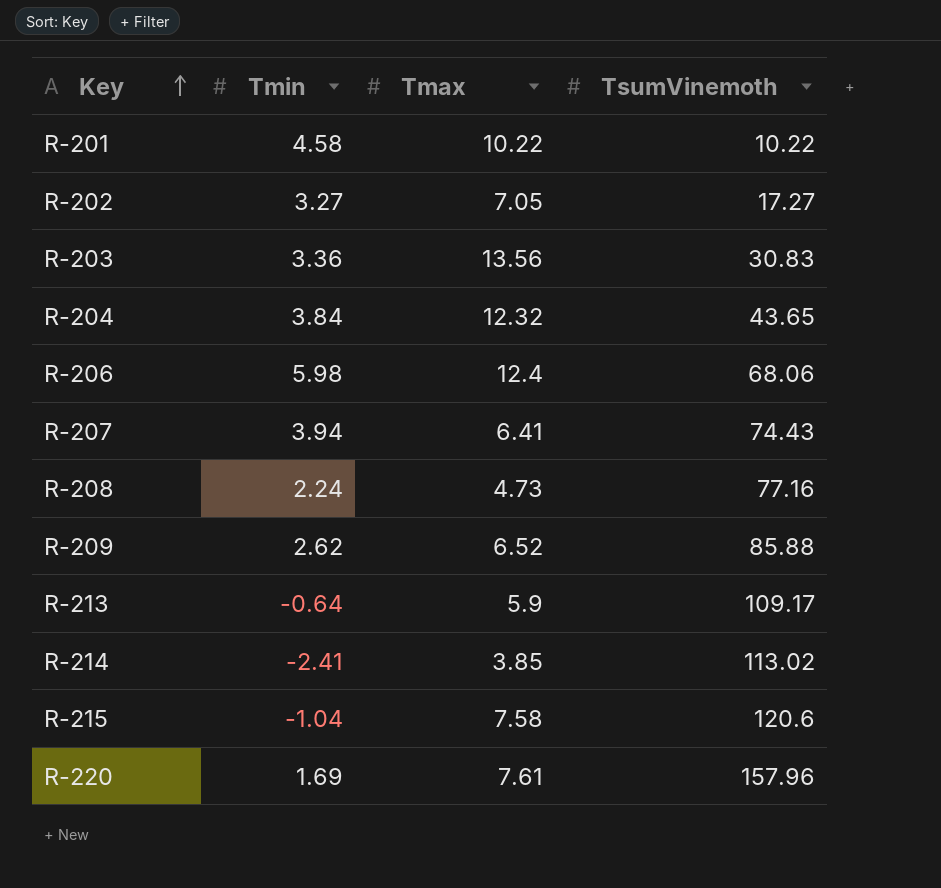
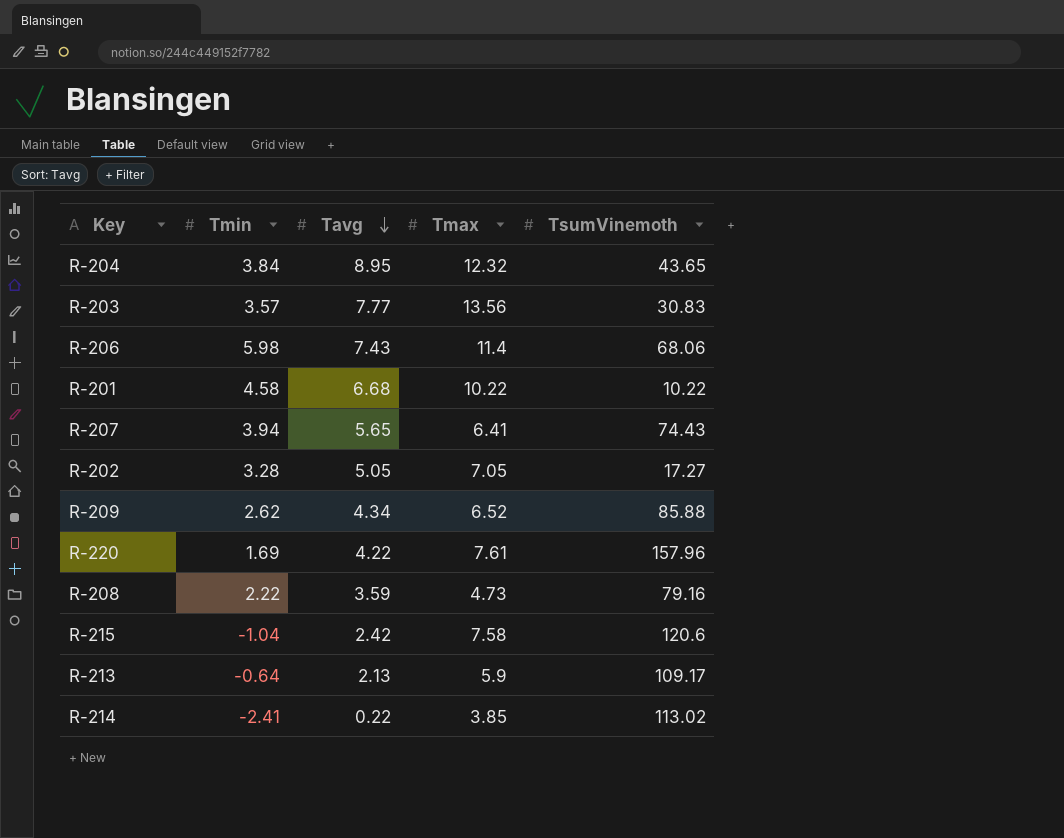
row order: Key ascending -> Tavg descending
column Tavg | position: none -> 3
R-203 | Tmin: 3.36 -> 3.57
R-206 | Tmax: 12.4 -> 11.4
R-202 | Tmin: 3.27 -> 3.28
R-208 | Tmin: 2.24 -> 2.22
R-208 | TsumVinemoth: 77.16 -> 79.16

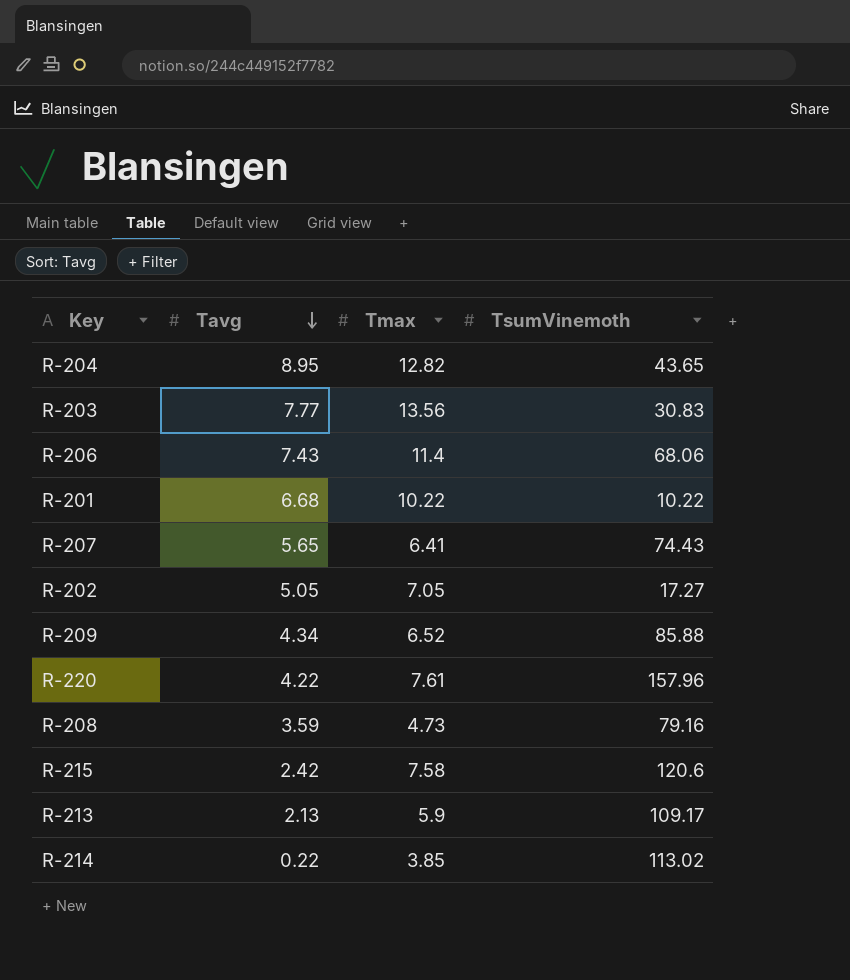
column Tmin | position: 2 -> none
R-204 | Tmax: 12.32 -> 12.82

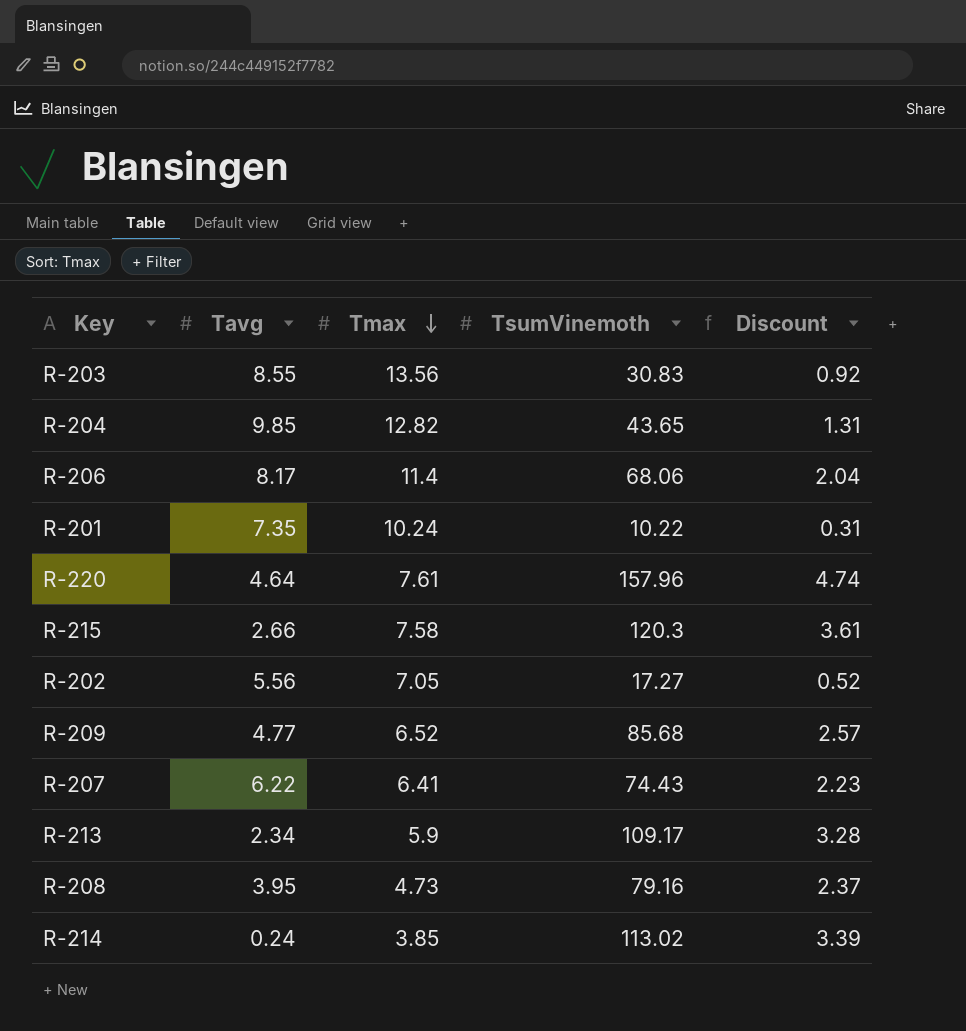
row order: Tavg descending -> Tmax descending
column Discount | formula: none -> [TsumVinemoth] * 0.03
R-203 | Tavg: 7.77 -> 8.55
R-204 | Tavg: 8.95 -> 9.85
R-206 | Tavg: 7.43 -> 8.17
R-201 | Tavg: 6.68 -> 7.35
R-201 | Tmax: 10.22 -> 10.24
R-220 | Tavg: 4.22 -> 4.64
R-215 | Tavg: 2.42 -> 2.66
R-215 | TsumVinemoth: 120.6 -> 120.3
R-202 | Tavg: 5.05 -> 5.56
R-209 | Tavg: 4.34 -> 4.77
R-209 | TsumVinemoth: 85.88 -> 85.68
R-207 | Tavg: 5.65 -> 6.22
R-213 | Tavg: 2.13 -> 2.34
R-208 | Tavg: 3.59 -> 3.95
R-214 | Tavg: 0.22 -> 0.24

